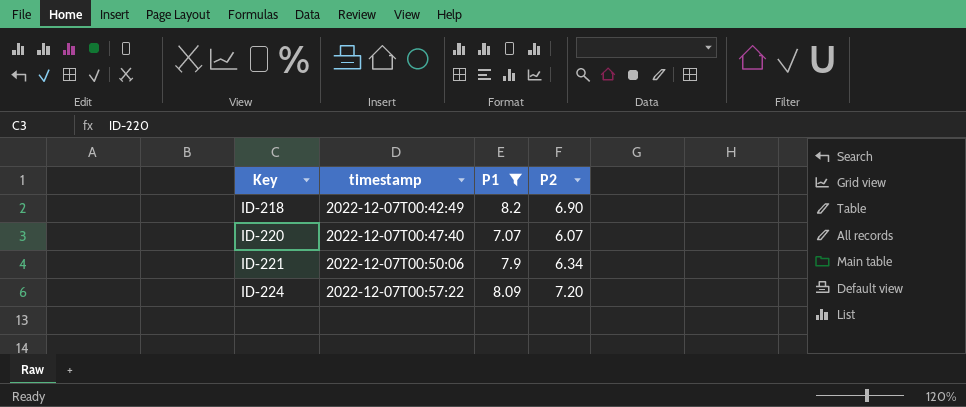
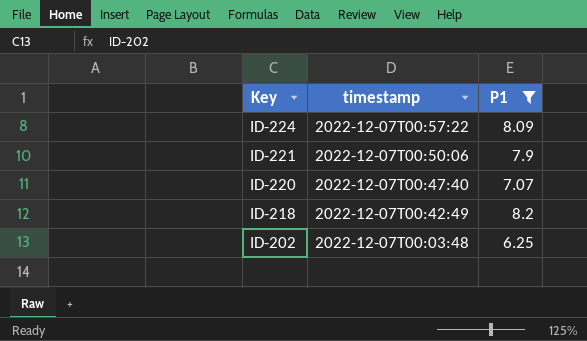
row order: Key ascending -> Key descending
column P2 | position: 4 -> none
row ID-202: none -> 2022-12-07T00:03:48 | 6.25

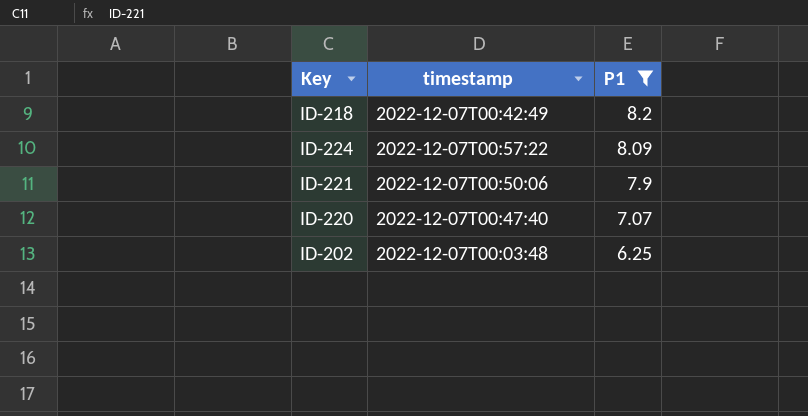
row order: Key descending -> P1 descending

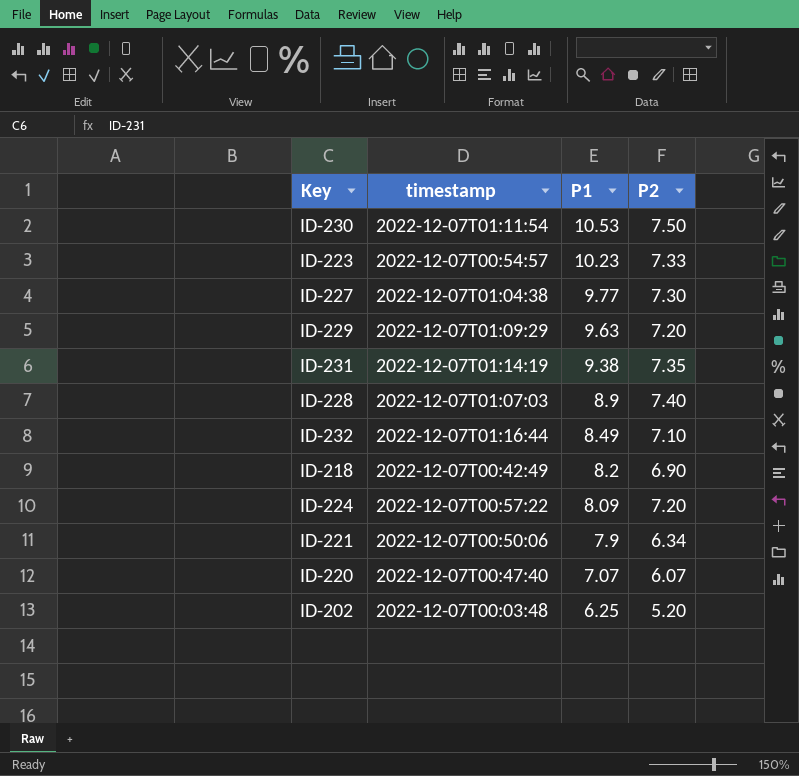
filter: P1 <= 8.2 -> none
column P2 | position: none -> 4

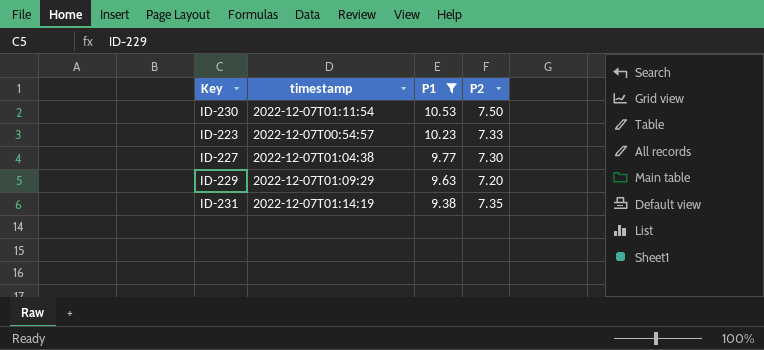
filter: none -> P1 >= 9.38

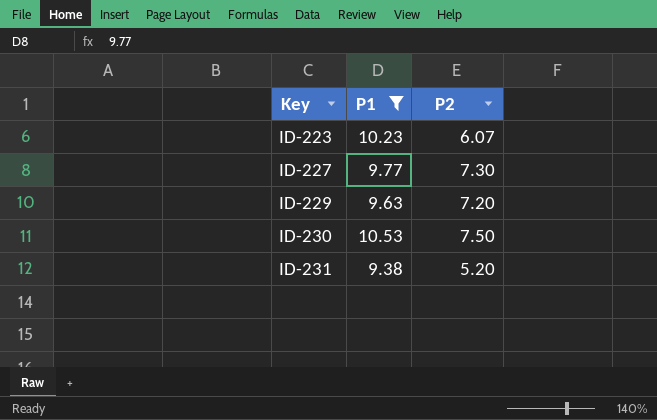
row order: P1 descending -> Key ascending
column timestamp | position: 2 -> none
ID-223 | P2: 7.33 -> 6.07
ID-231 | P2: 7.35 -> 5.20

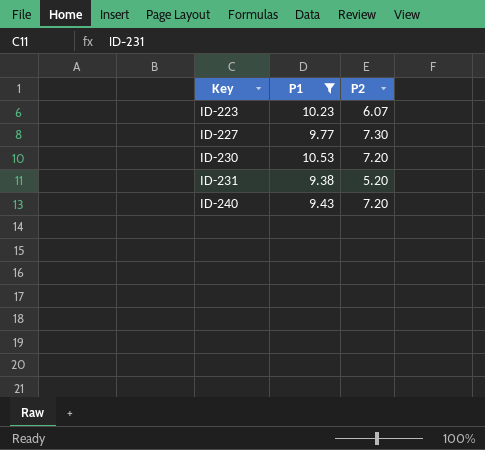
row ID-229: 9.63 | 7.20 -> none
ID-230 | P2: 7.50 -> 7.20
row ID-240: none -> 9.43 | 7.20

